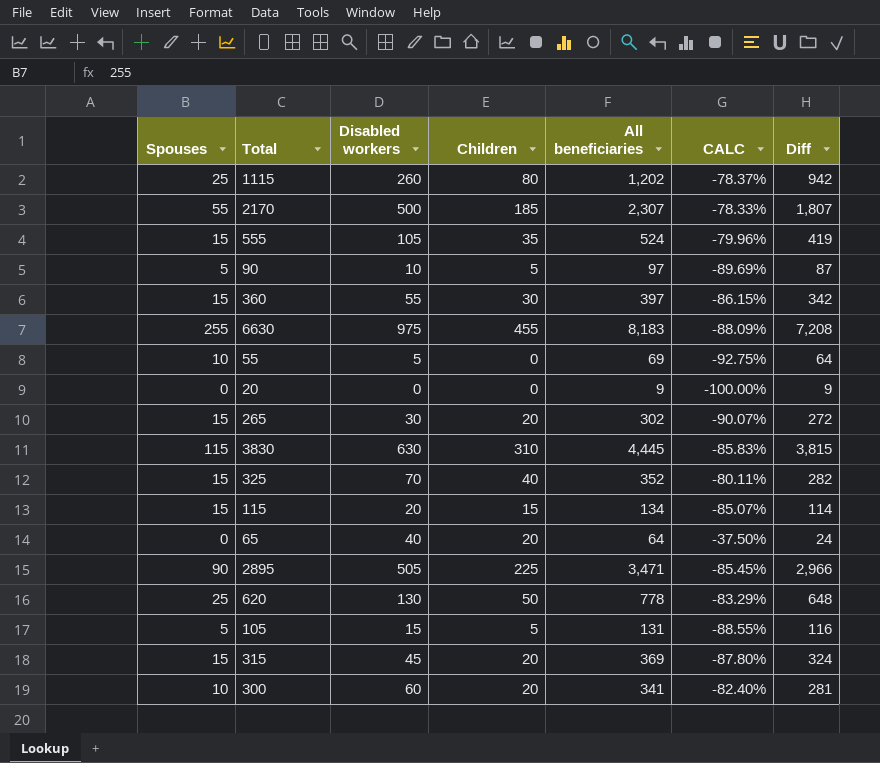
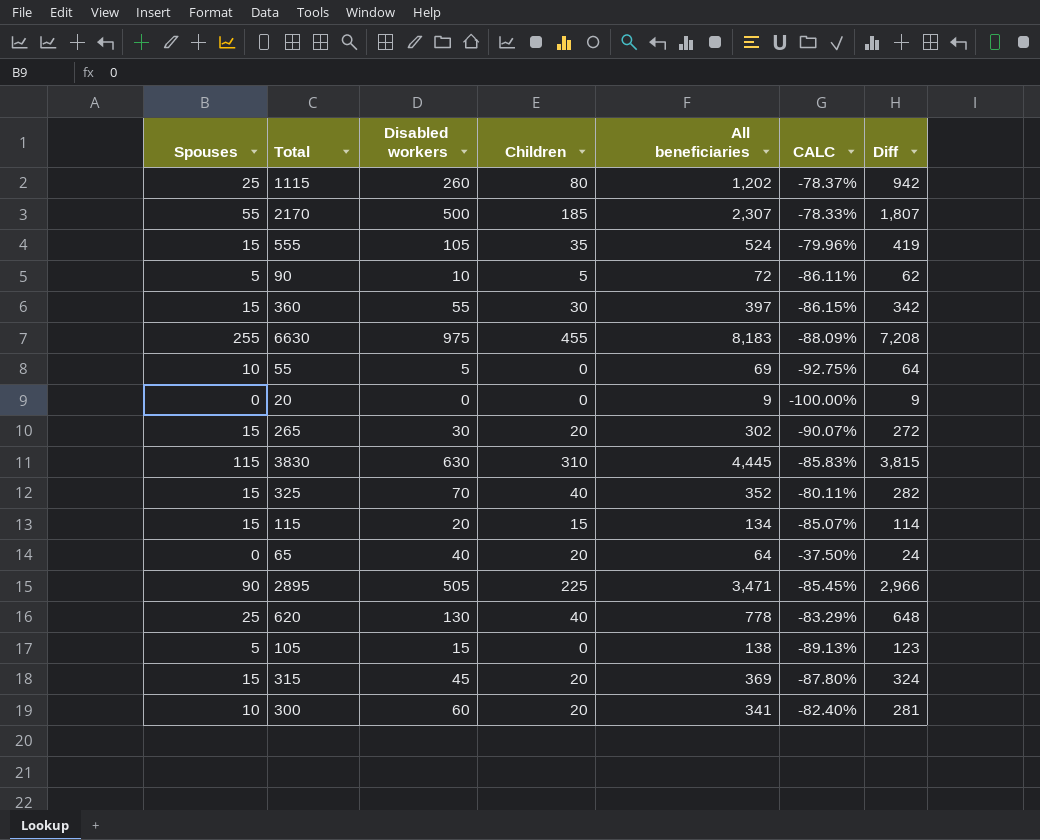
90 | All beneficiaries: 97 -> 72
90 | CALC: -89.69% -> -86.11%
90 | Diff: 87 -> 62
620 | Children: 50 -> 40
105 | Children: 5 -> 0
105 | All beneficiaries: 131 -> 138
105 | CALC: -88.55% -> -89.13%
105 | Diff: 116 -> 123

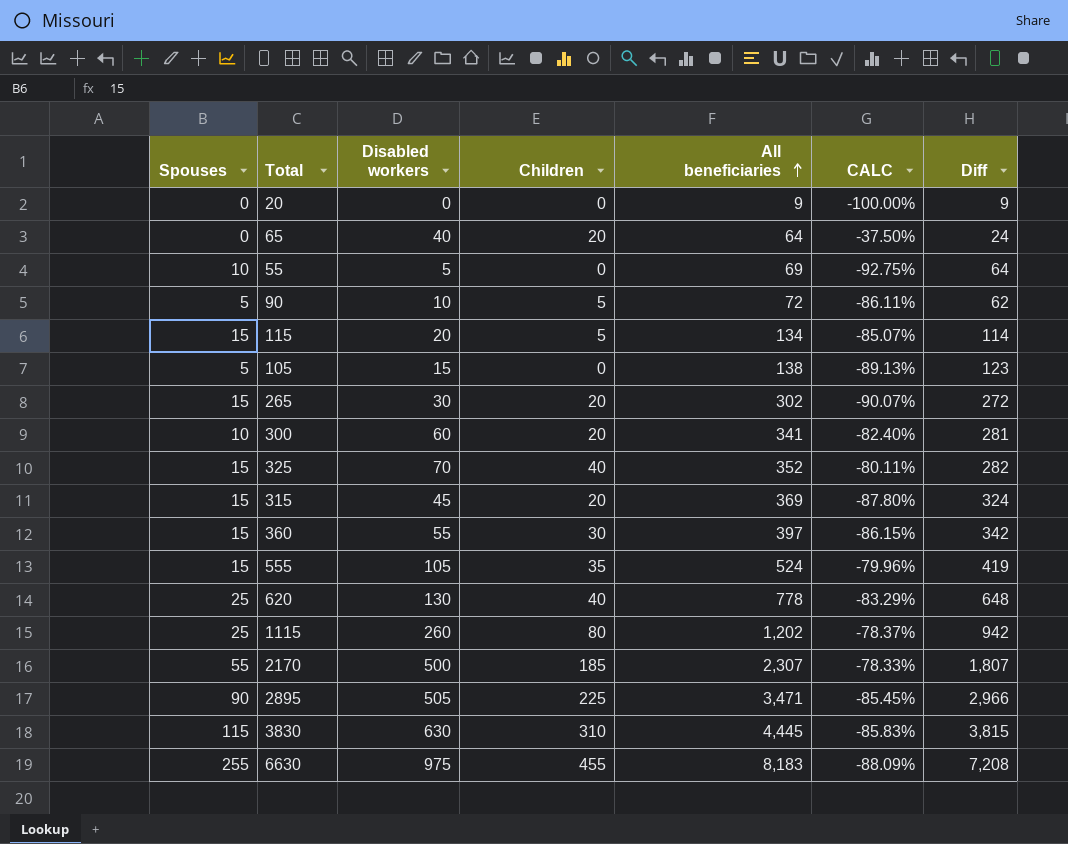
row order: none -> All beneficiaries ascending
115 | Children: 15 -> 5

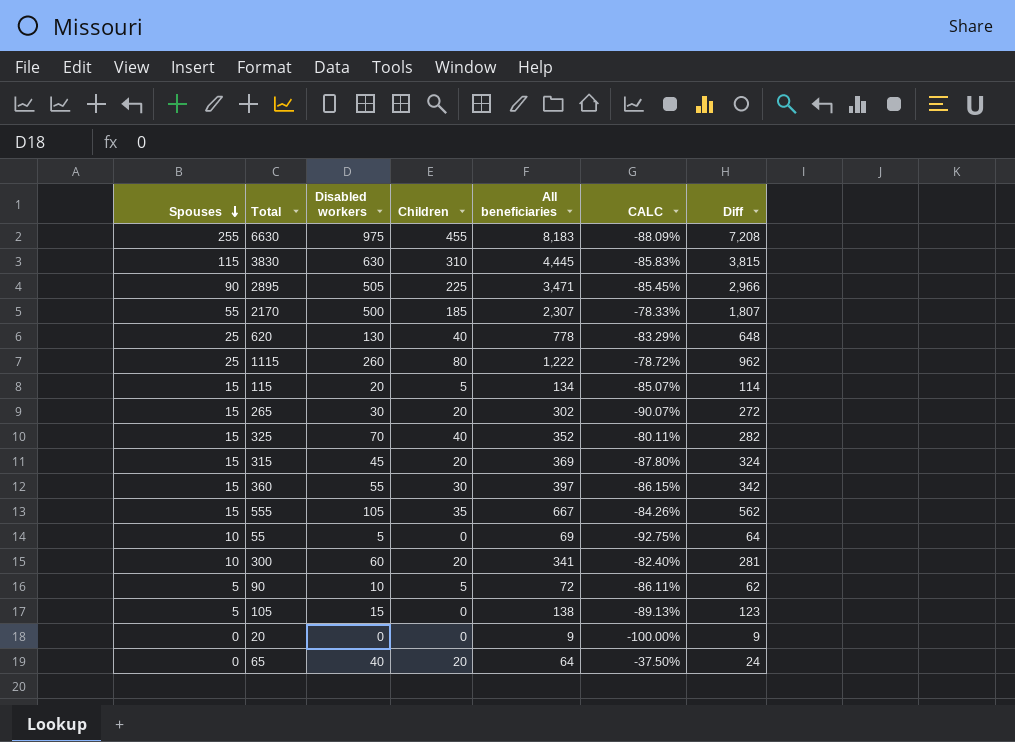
row order: All beneficiaries ascending -> Spouses descending
1115 | All beneficiaries: 1,202 -> 1,222
1115 | CALC: -78.37% -> -78.72%
1115 | Diff: 942 -> 962
555 | All beneficiaries: 524 -> 667
555 | CALC: -79.96% -> -84.26%
555 | Diff: 419 -> 562

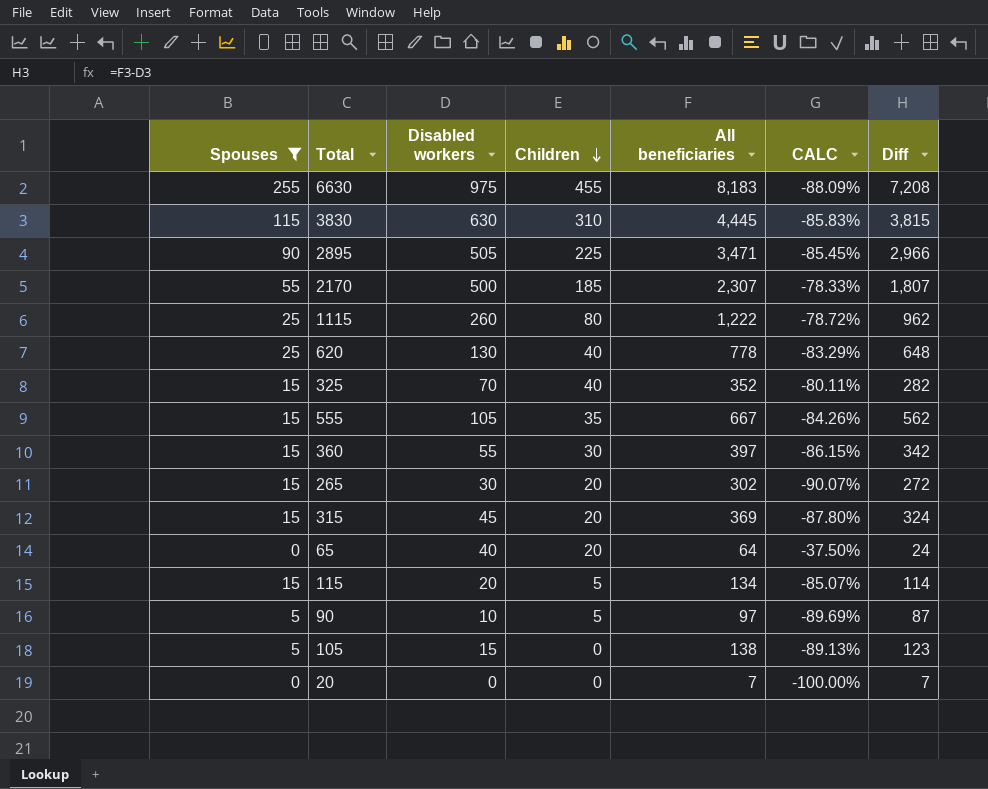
filter: none -> Spouses != 10
row order: Spouses descending -> Children descending
90 | All beneficiaries: 72 -> 97
90 | CALC: -86.11% -> -89.69%
90 | Diff: 62 -> 87
20 | All beneficiaries: 9 -> 7
20 | Diff: 9 -> 7

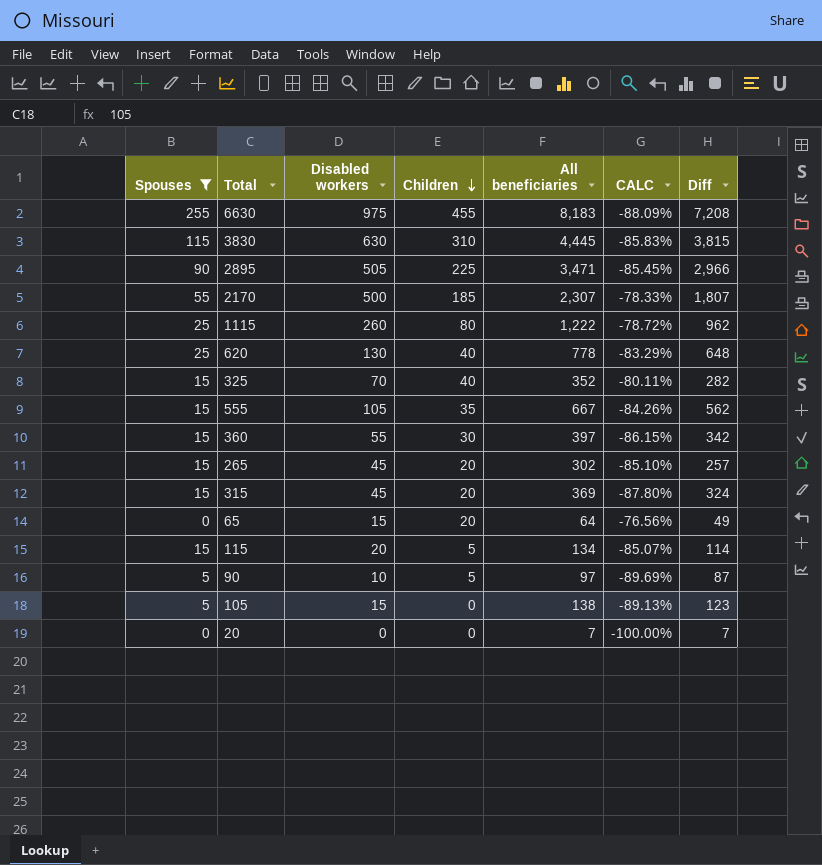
265 | Disabled workers: 30 -> 45
265 | CALC: -90.07% -> -85.10%
265 | Diff: 272 -> 257
65 | Disabled workers: 40 -> 15
65 | CALC: -37.50% -> -76.56%
65 | Diff: 24 -> 49

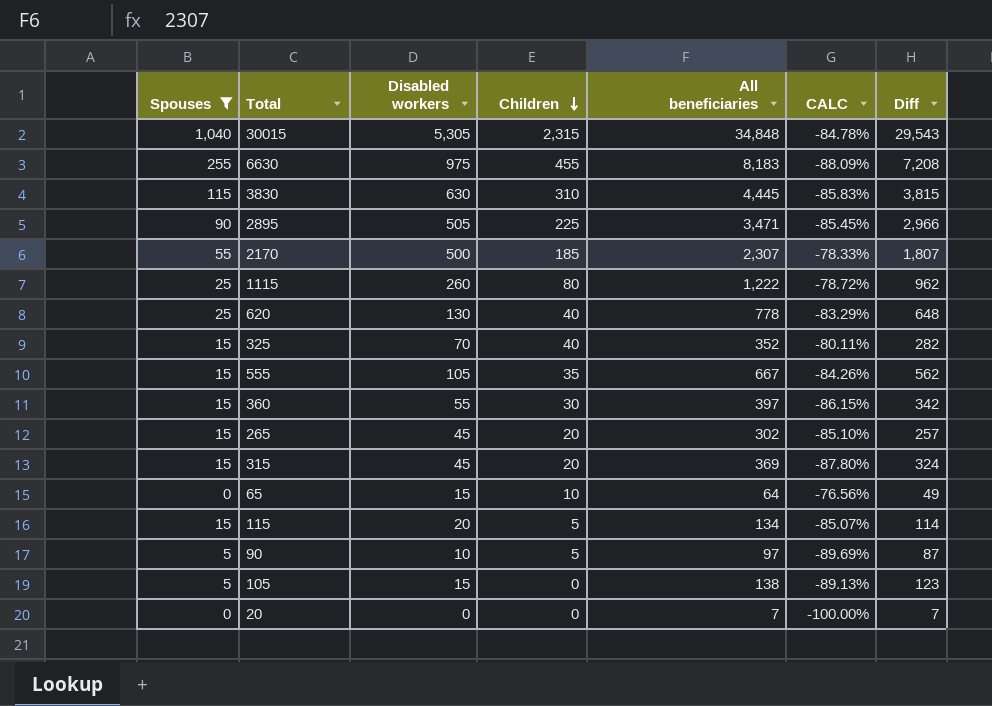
row 30015: none -> 1,040 | 5,305 | 2,315 | 34,848 | -84.78% | 29,543
65 | Children: 20 -> 10

